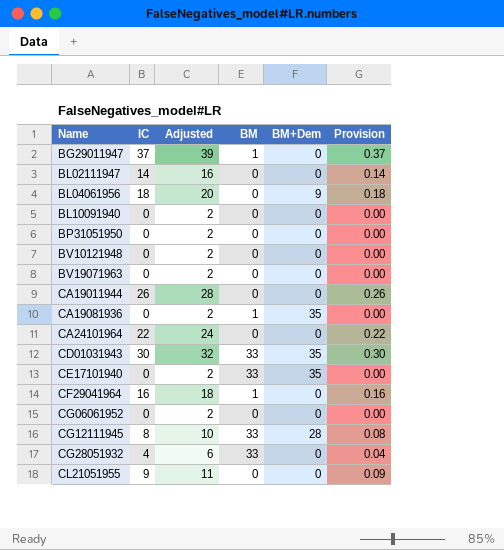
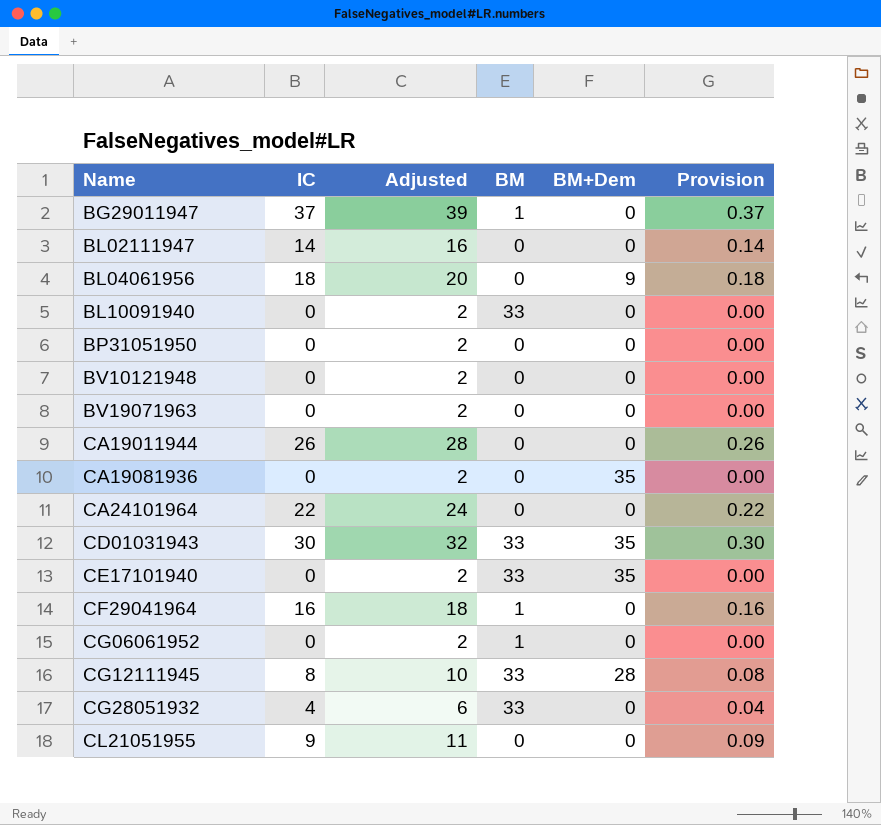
BL10091940 | BM: 0 -> 33
CA19081936 | BM: 1 -> 0
CG06061952 | BM: 0 -> 1

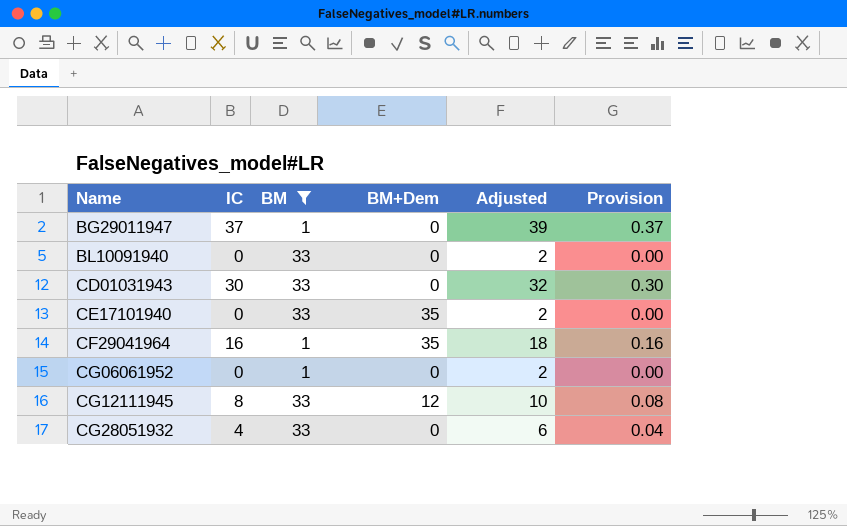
filter: none -> BM != 0
column Adjusted | position: 3 -> 5
CD01031943 | BM+Dem: 35 -> 0
CF29041964 | BM+Dem: 0 -> 35
CG12111945 | BM+Dem: 28 -> 12

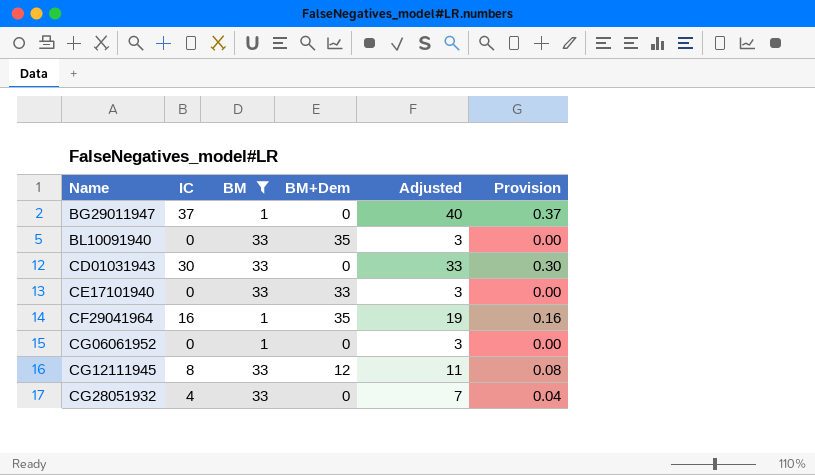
column Adjusted | formula: [IC] + 2 -> [IC] + 3
BL10091940 | BM+Dem: 0 -> 35
CE17101940 | BM+Dem: 35 -> 33

